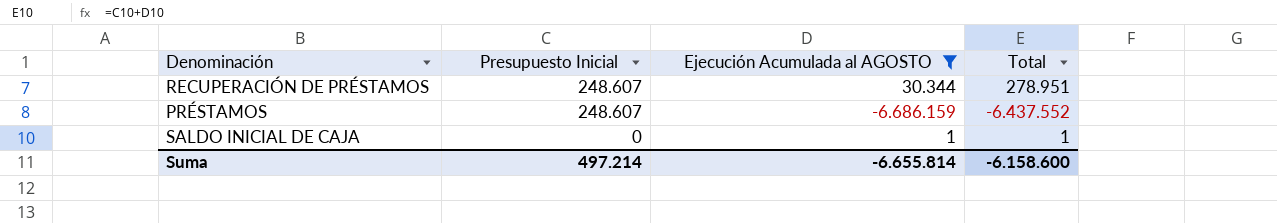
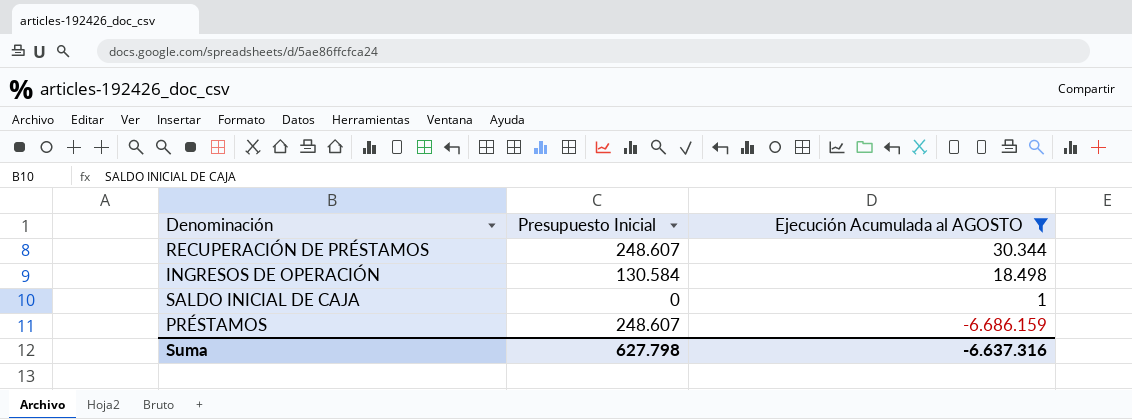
row order: Presupuesto Inicial descending -> Ejecución Acumulada al AGOSTO descending
column Total | formula: [Presupuesto Inicial] + [Ejecución Acumulada al AGOSTO] -> none
row INGRESOS DE OPERACIÓN: none -> 130.584 | 18.498
Suma | Presupuesto Inicial: 497.214 -> 627.798
Suma | Ejecución Acumulada al AGOSTO: -6.655.814 -> -6.637.316

